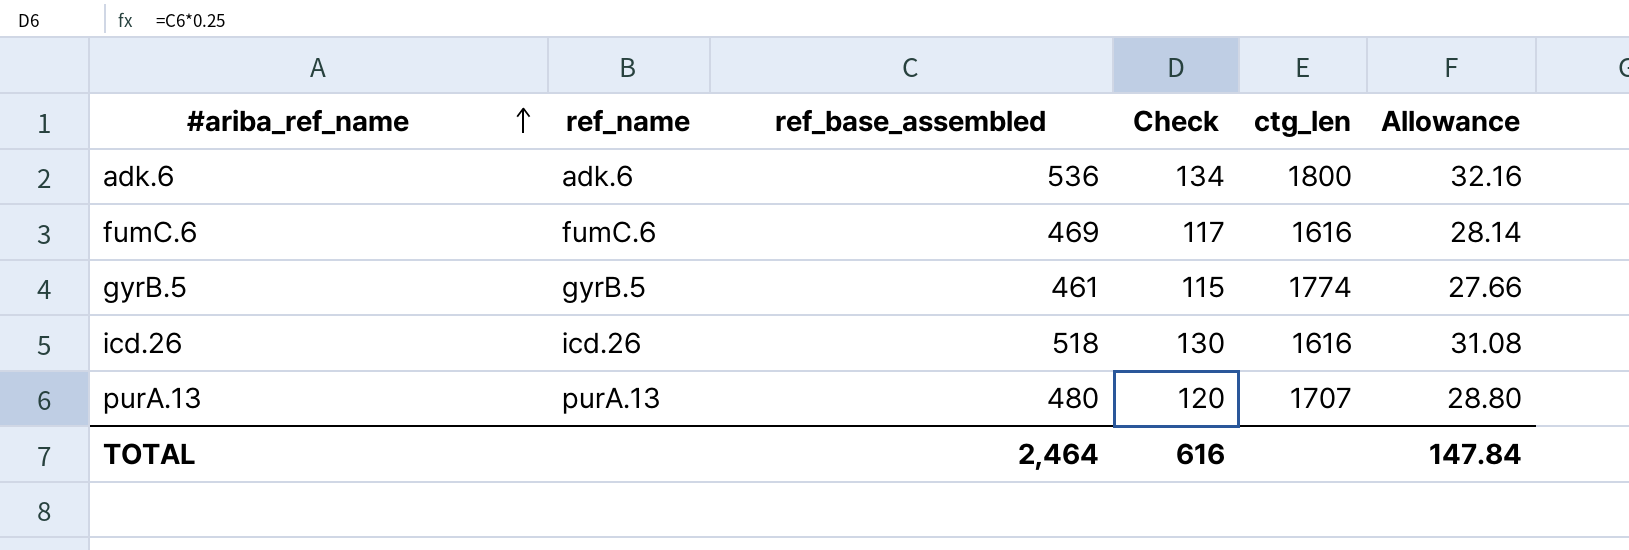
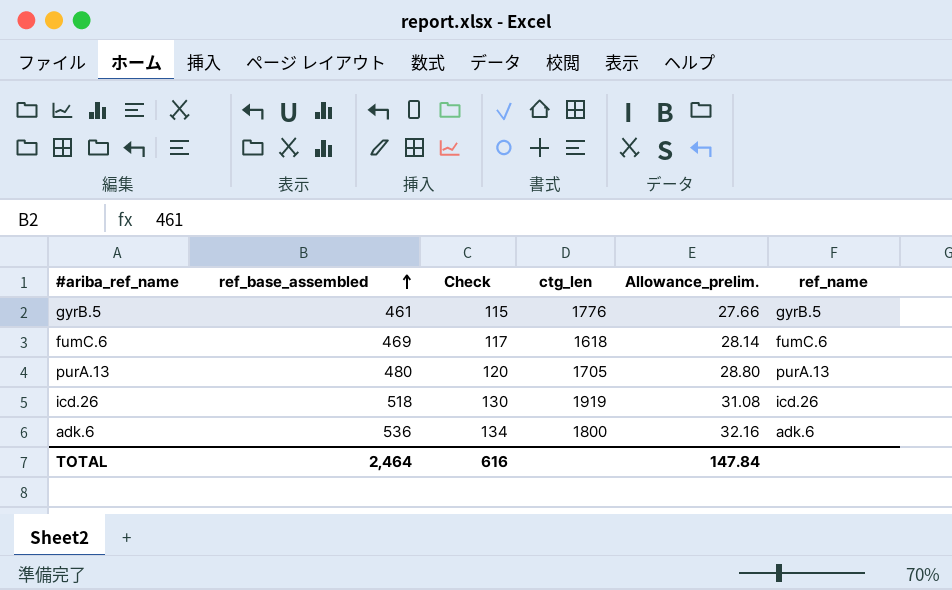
row order: #ariba_ref_name ascending -> ref_base_assembled ascending
column name: Allowance -> Allowance_prelim.
column ref_name | position: 2 -> 6
gyrB.5 | ctg_len: 1774 -> 1776
fumC.6 | ctg_len: 1616 -> 1618
purA.13 | ctg_len: 1707 -> 1705
icd.26 | ctg_len: 1616 -> 1919

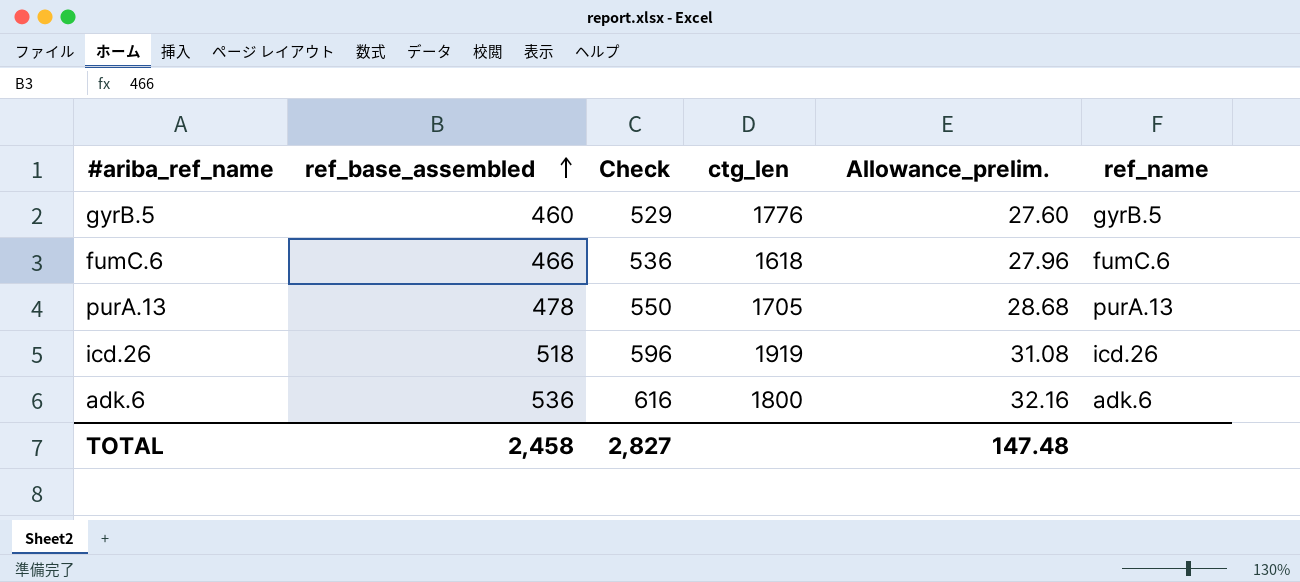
column Check | formula: [ref_base_assembled] * 0.25 -> [ref_base_assembled] * 1.15
gyrB.5 | ref_base_assembled: 461 -> 460
gyrB.5 | Allowance_prelim.: 27.66 -> 27.60
fumC.6 | ref_base_assembled: 469 -> 466
fumC.6 | Allowance_prelim.: 28.14 -> 27.96
purA.13 | ref_base_assembled: 480 -> 478
purA.13 | Allowance_prelim.: 28.80 -> 28.68
TOTAL | ref_base_assembled: 2,464 -> 2,458
TOTAL | Check: 616 -> 2,827
TOTAL | Allowance_prelim.: 147.84 -> 147.48

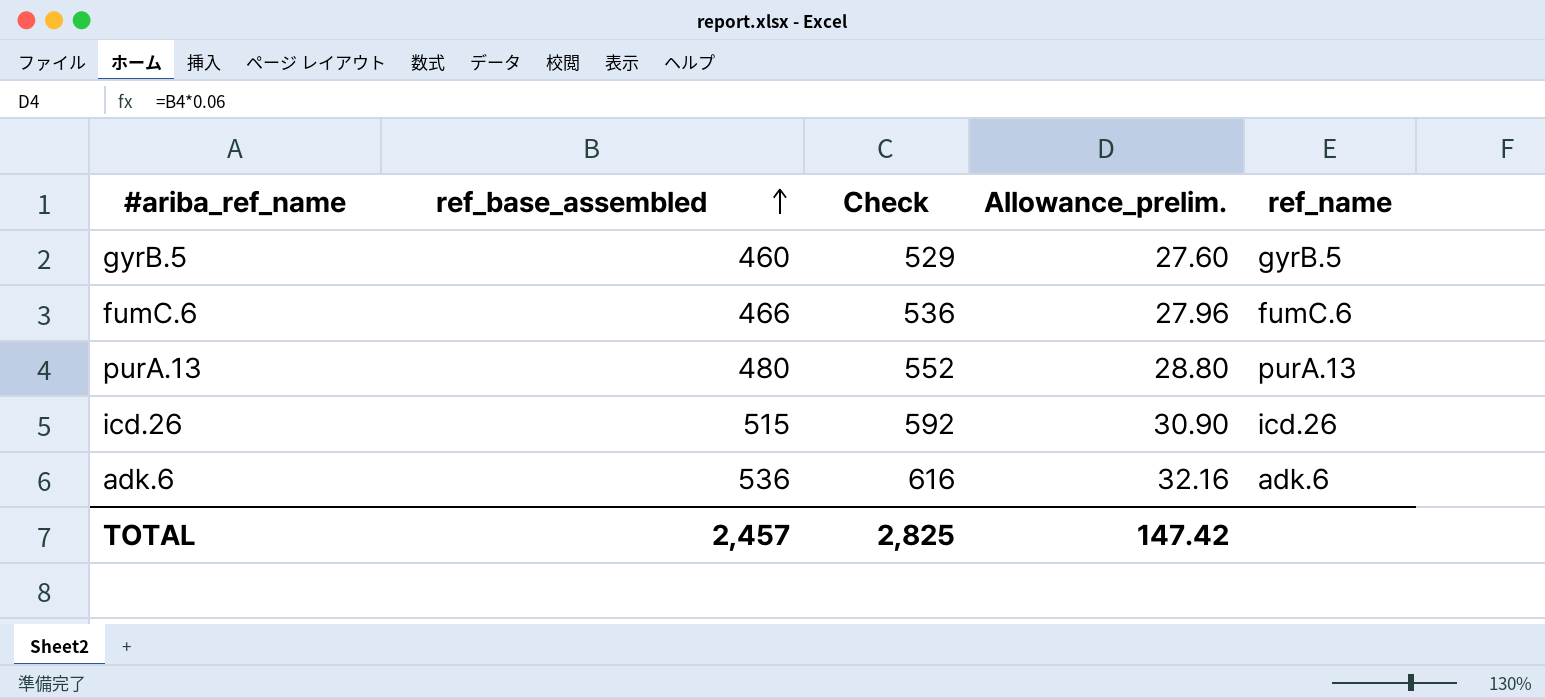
column ctg_len | position: 4 -> none
purA.13 | ref_base_assembled: 478 -> 480
purA.13 | Check: 550 -> 552
purA.13 | Allowance_prelim.: 28.68 -> 28.80
icd.26 | ref_base_assembled: 518 -> 515
icd.26 | Check: 596 -> 592
icd.26 | Allowance_prelim.: 31.08 -> 30.90
TOTAL | ref_base_assembled: 2,458 -> 2,457
TOTAL | Check: 2,827 -> 2,825
TOTAL | Allowance_prelim.: 147.48 -> 147.42

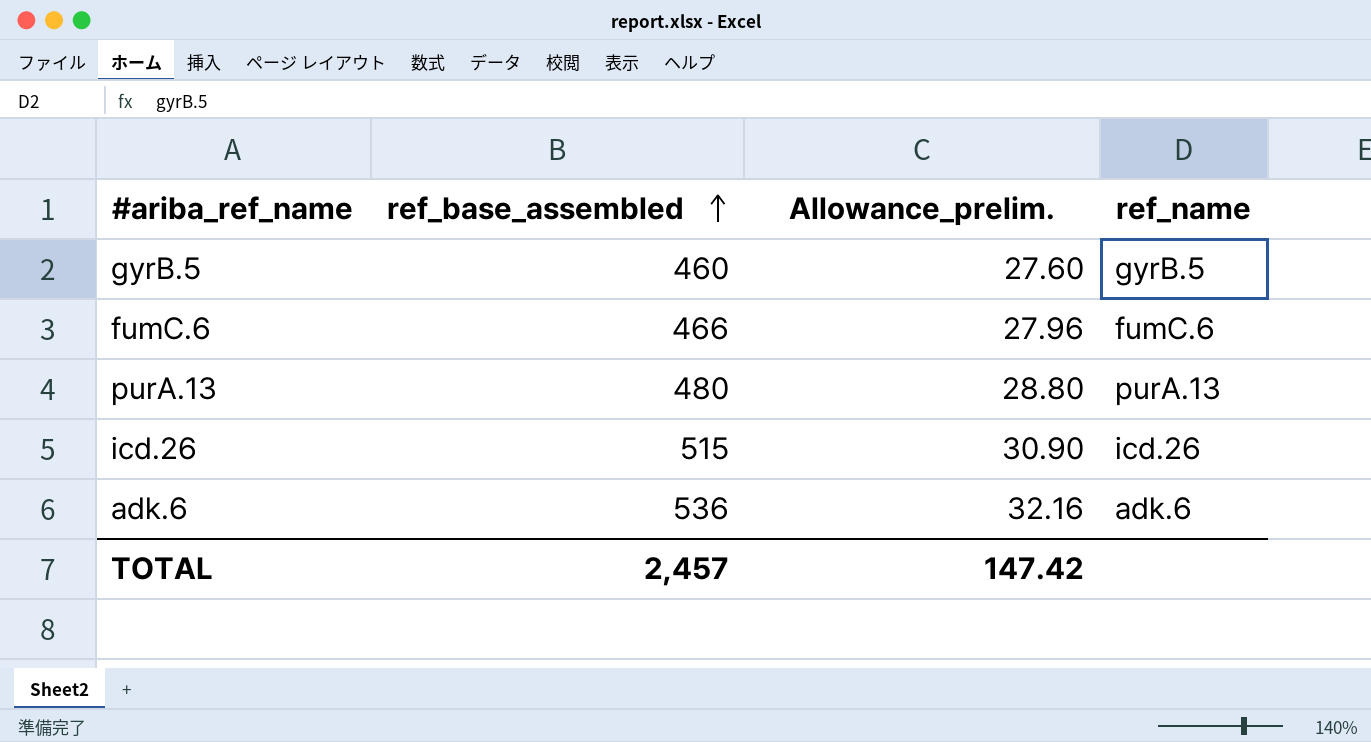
column Check | formula: [ref_base_assembled] * 1.15 -> none

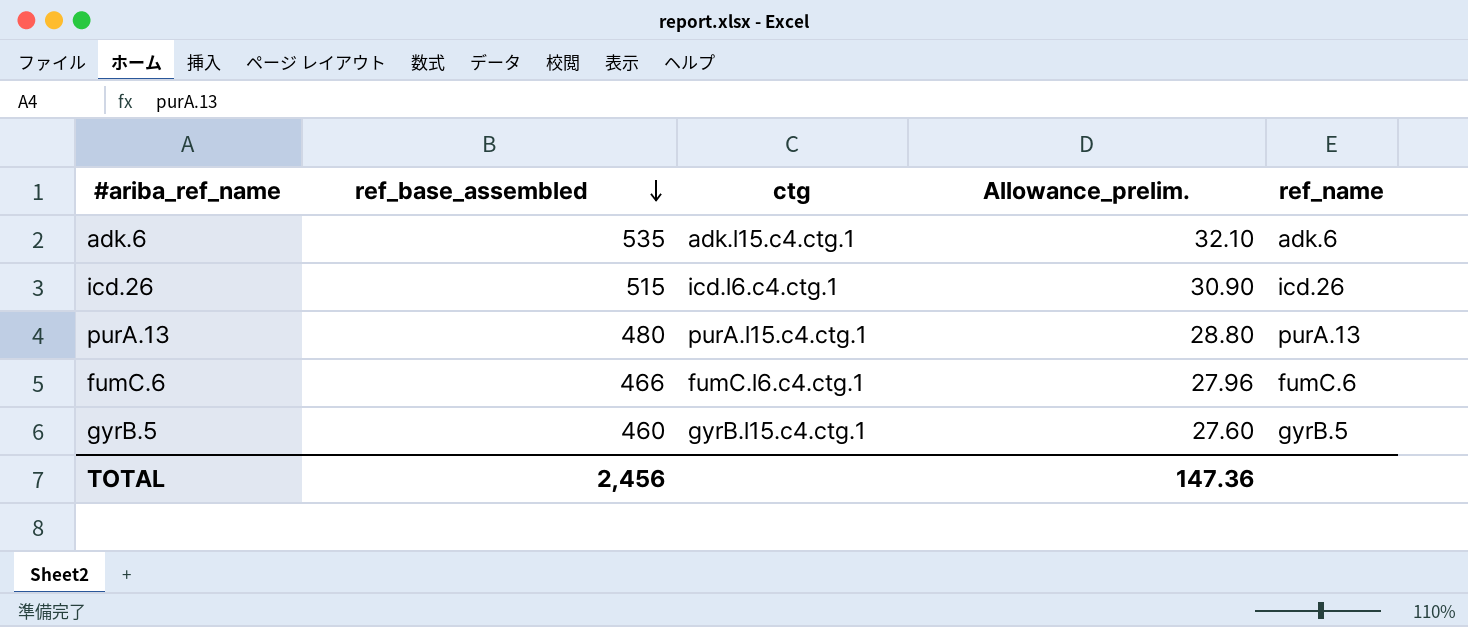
row order: ref_base_assembled ascending -> ref_base_assembled descending
column ctg | position: none -> 3
adk.6 | ref_base_assembled: 536 -> 535
adk.6 | Allowance_prelim.: 32.16 -> 32.10
TOTAL | ref_base_assembled: 2,457 -> 2,456
TOTAL | Allowance_prelim.: 147.42 -> 147.36

